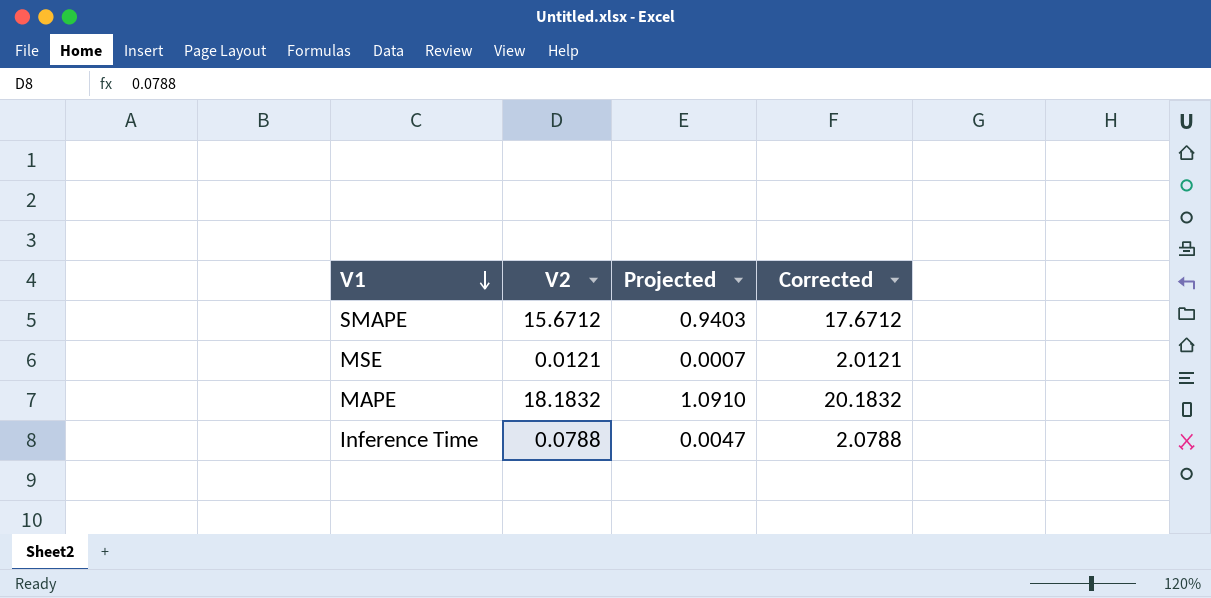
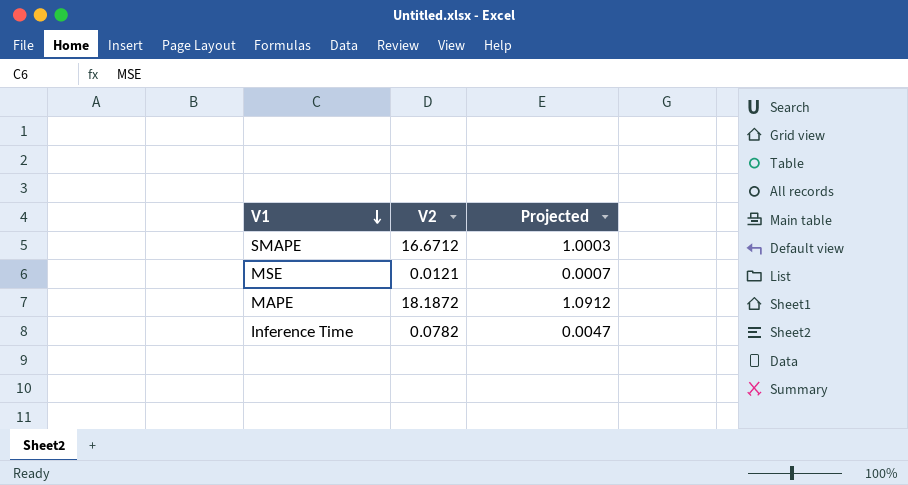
column Corrected | formula: [V2] + 2 -> none
SMAPE | V2: 15.6712 -> 16.6712
SMAPE | Projected: 0.9403 -> 1.0003
MAPE | V2: 18.1832 -> 18.1872
MAPE | Projected: 1.0910 -> 1.0912
Inference Time | V2: 0.0788 -> 0.0782

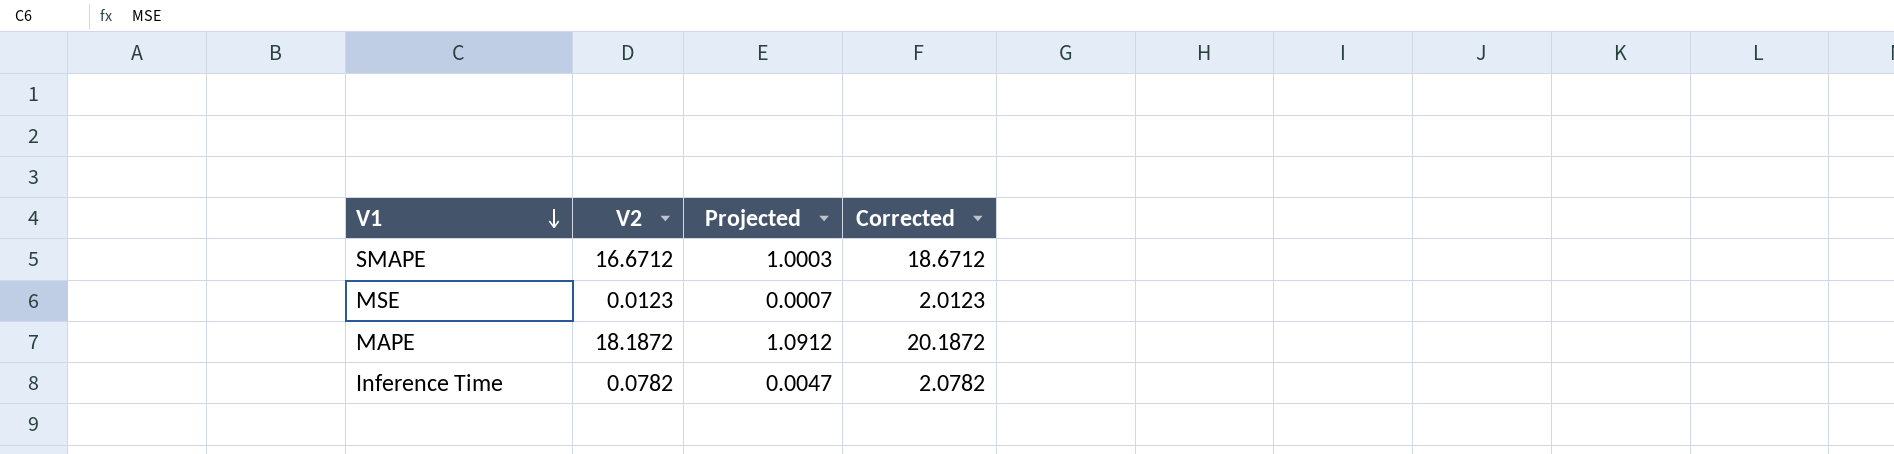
column Corrected | formula: none -> [V2] + 2
MSE | V2: 0.0121 -> 0.0123

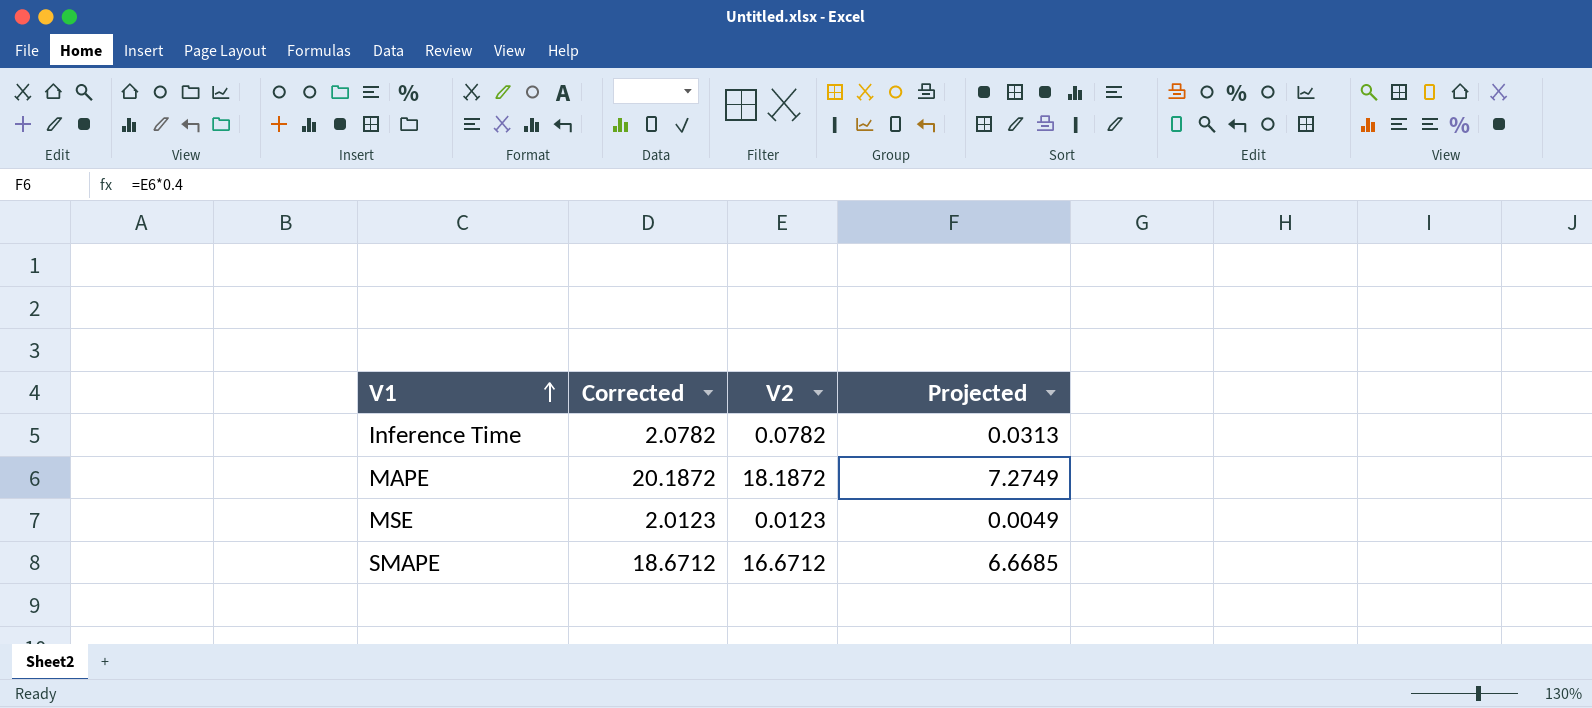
row order: V1 descending -> V1 ascending
column Corrected | position: 4 -> 2
column Projected | formula: [V2] * 0.06 -> [V2] * 0.4

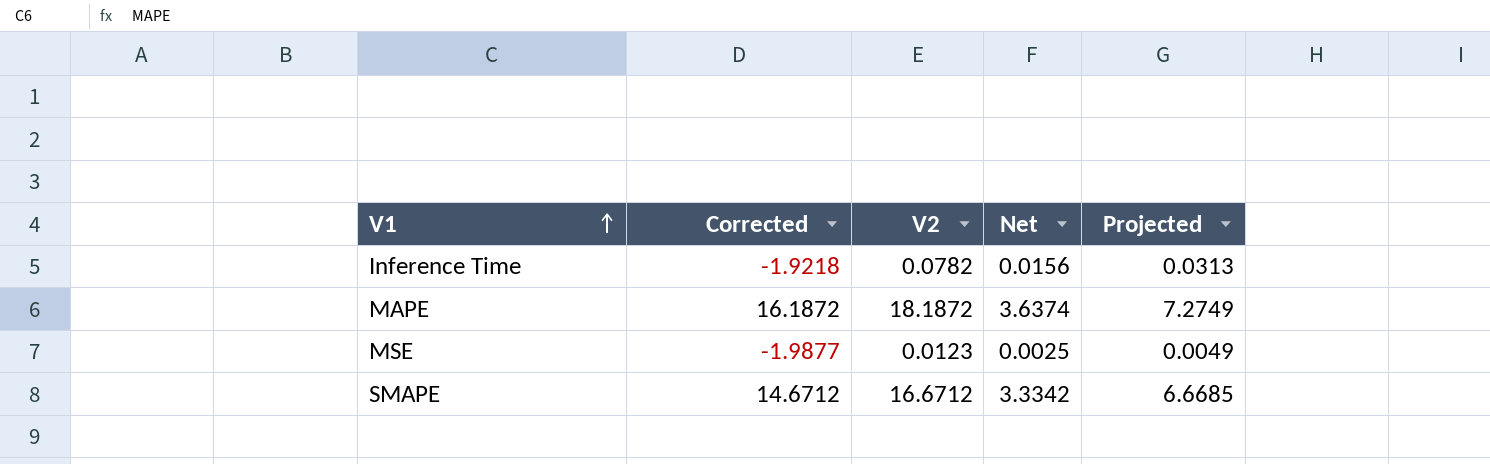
column Corrected | formula: [V2] + 2 -> [V2] - 2
column Net | formula: none -> [V2] * 0.2

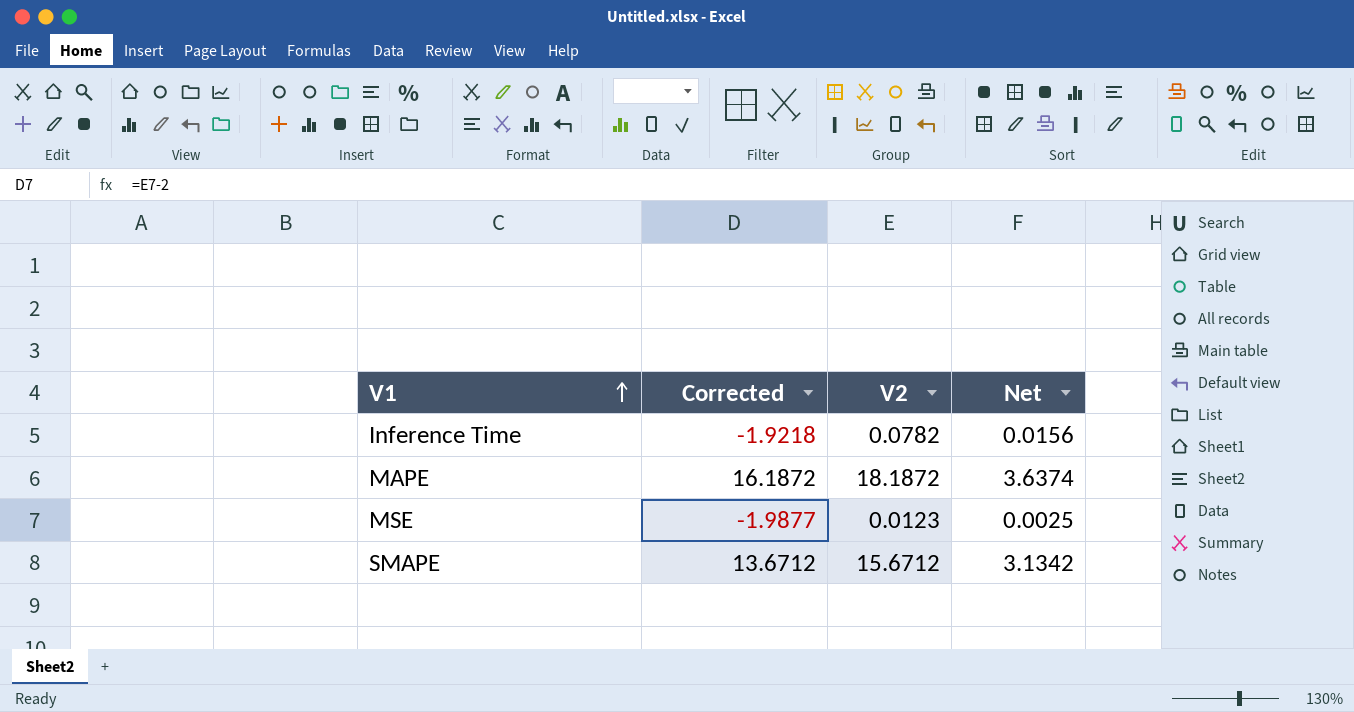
column Projected | formula: [V2] * 0.4 -> none
SMAPE | Corrected: 14.6712 -> 13.6712
SMAPE | V2: 16.6712 -> 15.6712
SMAPE | Net: 3.3342 -> 3.1342

